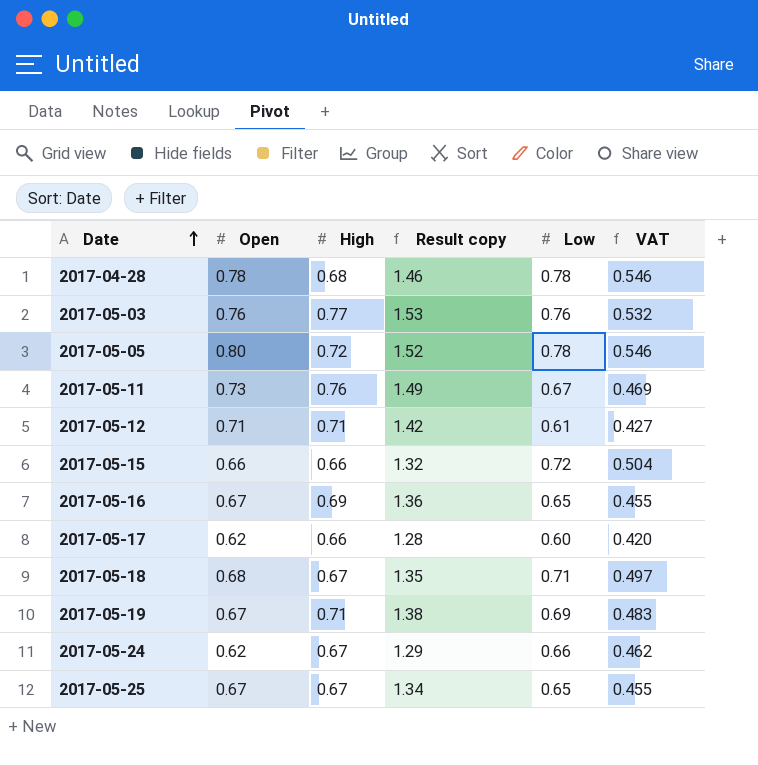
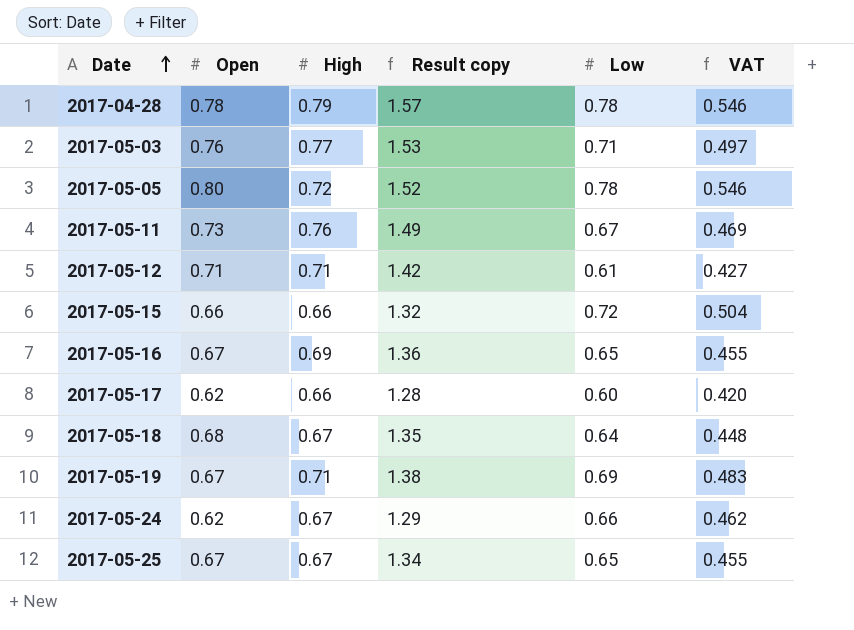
2017-04-28 | High: 0.68 -> 0.79
2017-04-28 | Result copy: 1.46 -> 1.57
2017-05-03 | Low: 0.76 -> 0.71
2017-05-03 | VAT: 0.532 -> 0.497
2017-05-18 | Low: 0.71 -> 0.64
2017-05-18 | VAT: 0.497 -> 0.448

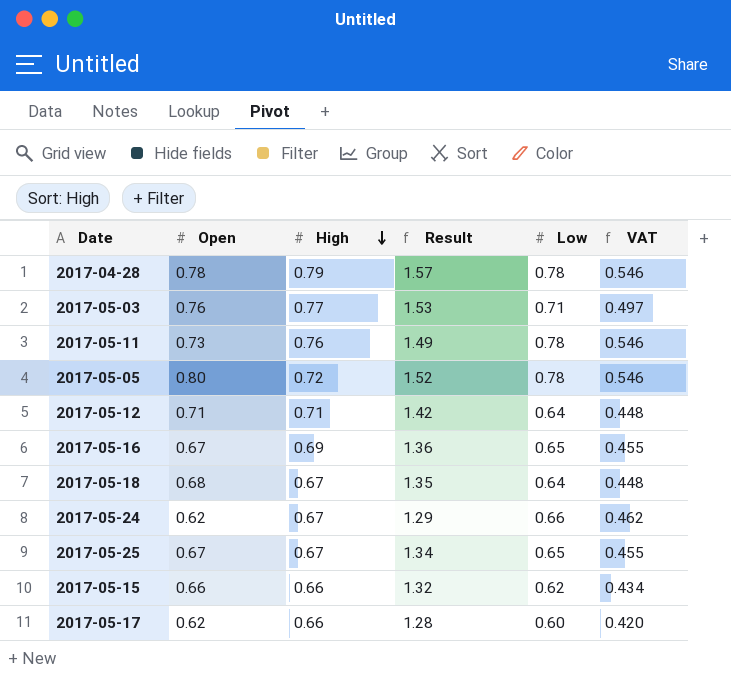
row order: Date ascending -> High descending
column name: Result copy -> Result
row 2017-05-19: 0.67 | 0.71 | 1.38 | 0.69 | 0.483 -> none
2017-05-11 | Low: 0.67 -> 0.78
2017-05-11 | VAT: 0.469 -> 0.546
2017-05-12 | Low: 0.61 -> 0.64
2017-05-12 | VAT: 0.427 -> 0.448
2017-05-15 | Low: 0.72 -> 0.62
2017-05-15 | VAT: 0.504 -> 0.434

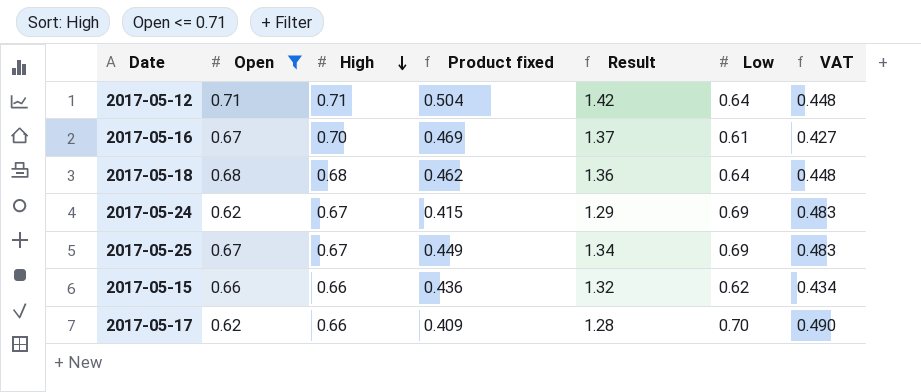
filter: none -> Open <= 0.71
column Product fixed | formula: none -> [Open] * [High]
2017-05-16 | High: 0.69 -> 0.70
2017-05-16 | Result: 1.36 -> 1.37
2017-05-16 | Low: 0.65 -> 0.61
2017-05-16 | VAT: 0.455 -> 0.427
2017-05-18 | High: 0.67 -> 0.68
2017-05-18 | Result: 1.35 -> 1.36
2017-05-24 | Low: 0.66 -> 0.69
2017-05-24 | VAT: 0.462 -> 0.483
2017-05-25 | Low: 0.65 -> 0.69
2017-05-25 | VAT: 0.455 -> 0.483
2017-05-17 | Low: 0.60 -> 0.70
2017-05-17 | VAT: 0.420 -> 0.490

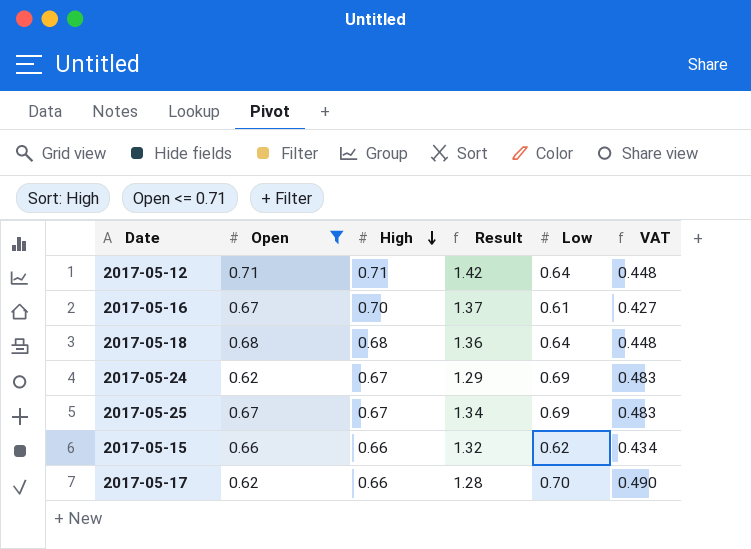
column Product fixed | formula: [Open] * [High] -> none

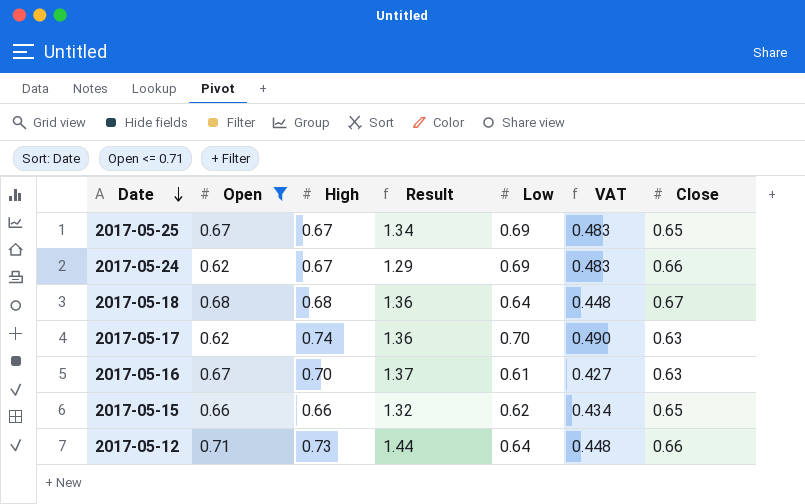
row order: High descending -> Date descending
column Close | position: none -> 7
2017-05-17 | High: 0.66 -> 0.74
2017-05-17 | Result: 1.28 -> 1.36
2017-05-12 | High: 0.71 -> 0.73
2017-05-12 | Result: 1.42 -> 1.44

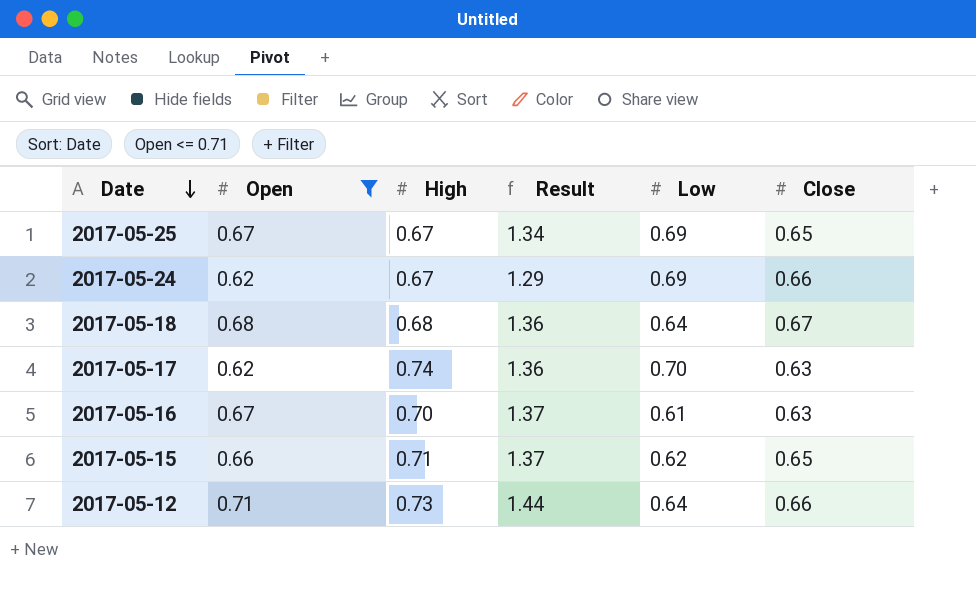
column VAT | formula: [Low] * 0.7 -> none
2017-05-15 | High: 0.66 -> 0.71
2017-05-15 | Result: 1.32 -> 1.37

